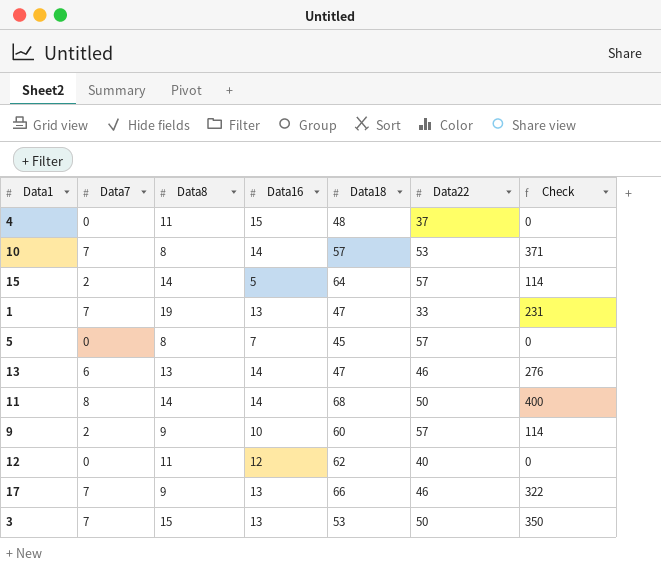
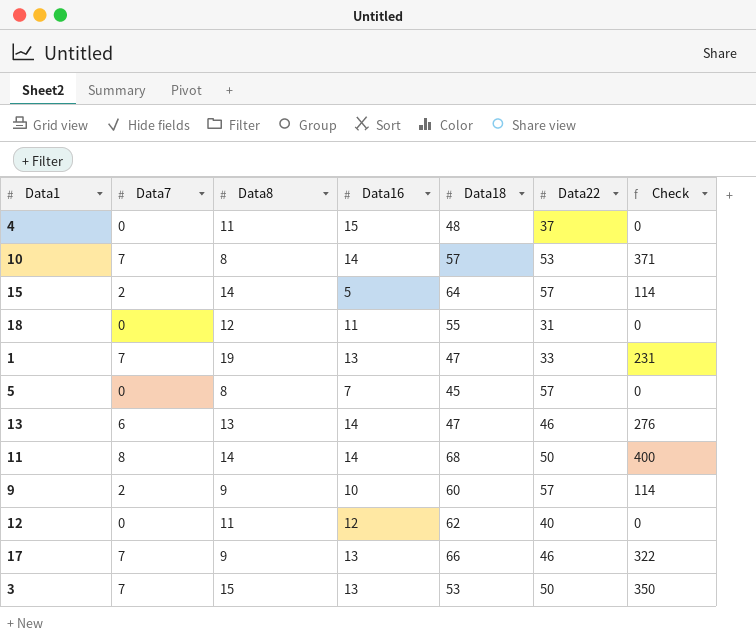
row 18: none -> 0 | 12 | 11 | 55 | 31 | 0

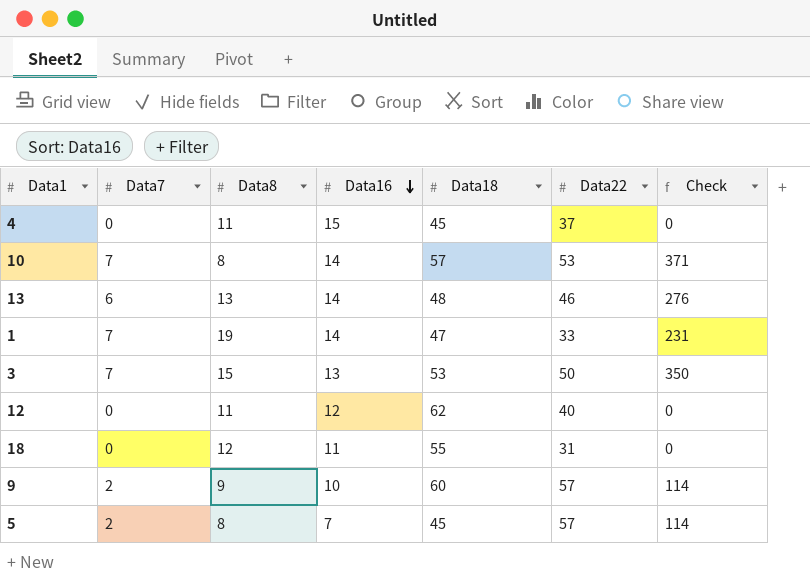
row order: none -> Data16 descending
row 15: 2 | 14 | 5 | 64 | 57 | 114 -> none
row 11: 8 | 14 | 14 | 68 | 50 | 400 -> none
row 17: 7 | 9 | 13 | 66 | 46 | 322 -> none
4 | Data18: 48 -> 45
13 | Data18: 47 -> 48
1 | Data16: 13 -> 14
5 | Data7: 0 -> 2
5 | Check: 0 -> 114

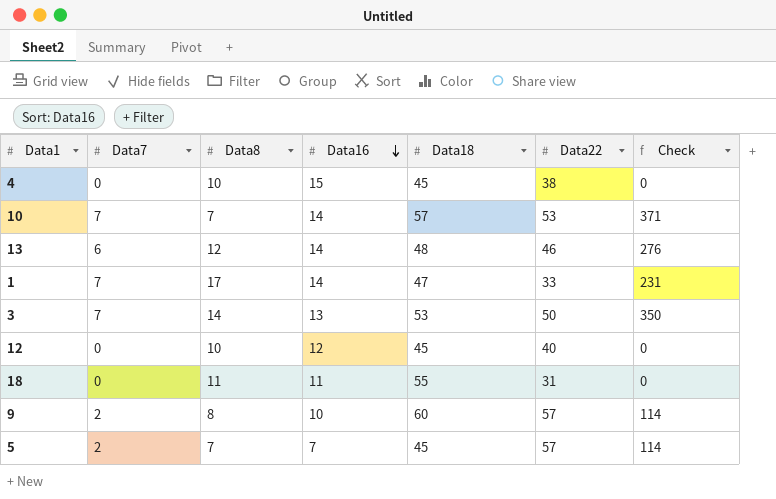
4 | Data8: 11 -> 10
4 | Data22: 37 -> 38
10 | Data8: 8 -> 7
13 | Data8: 13 -> 12
1 | Data8: 19 -> 17
3 | Data8: 15 -> 14
12 | Data8: 11 -> 10
12 | Data18: 62 -> 45
18 | Data8: 12 -> 11
9 | Data8: 9 -> 8
5 | Data8: 8 -> 7

